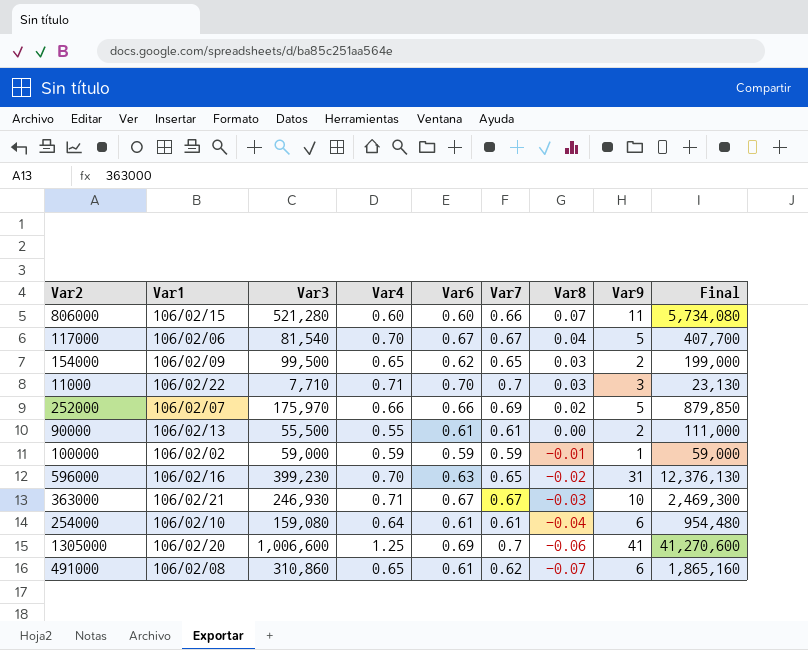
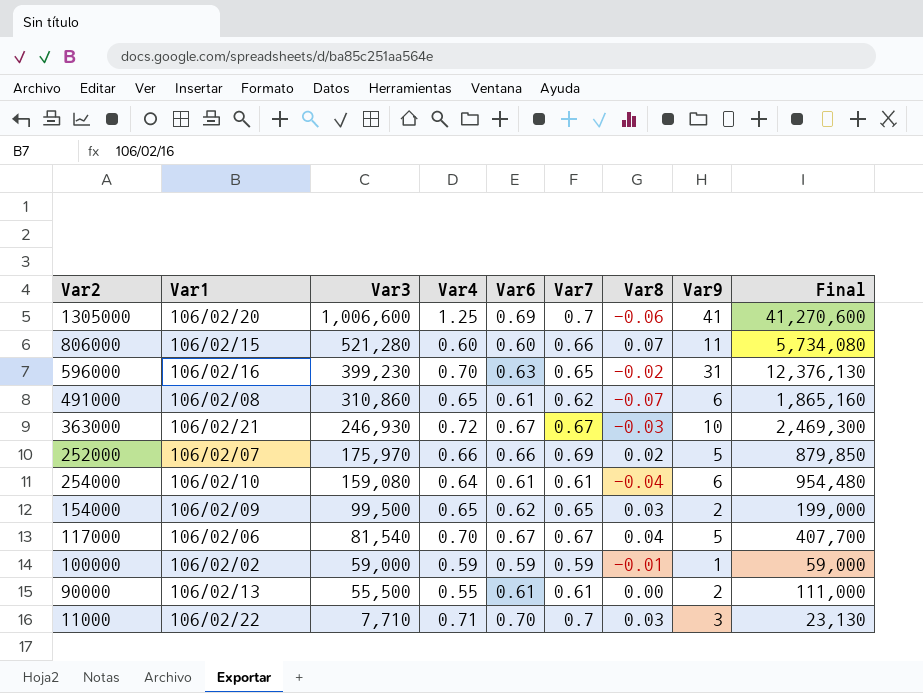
row order: Var8 descending -> Var3 descending
363000 | Var4: 0.71 -> 0.72

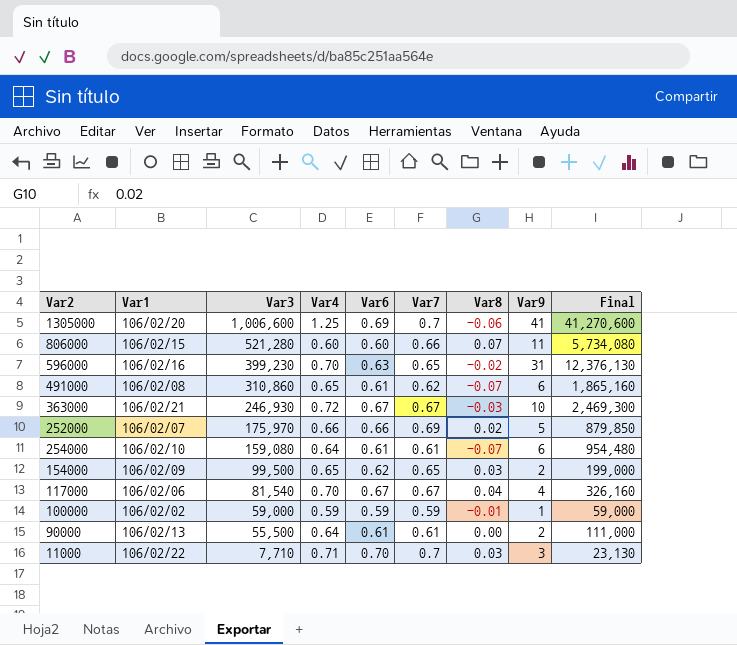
254000 | Var8: -0.04 -> -0.07
117000 | Var9: 5 -> 4
117000 | Final: 407,700 -> 326,160
90000 | Var4: 0.55 -> 0.64

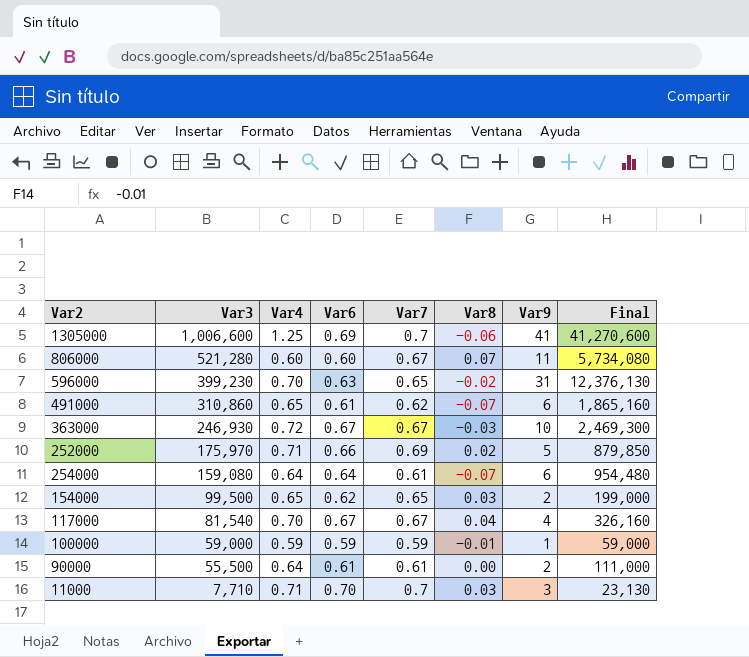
column Var1 | position: 2 -> none
806000 | Var7: 0.66 -> 0.67
252000 | Var4: 0.66 -> 0.71
254000 | Var6: 0.61 -> 0.64

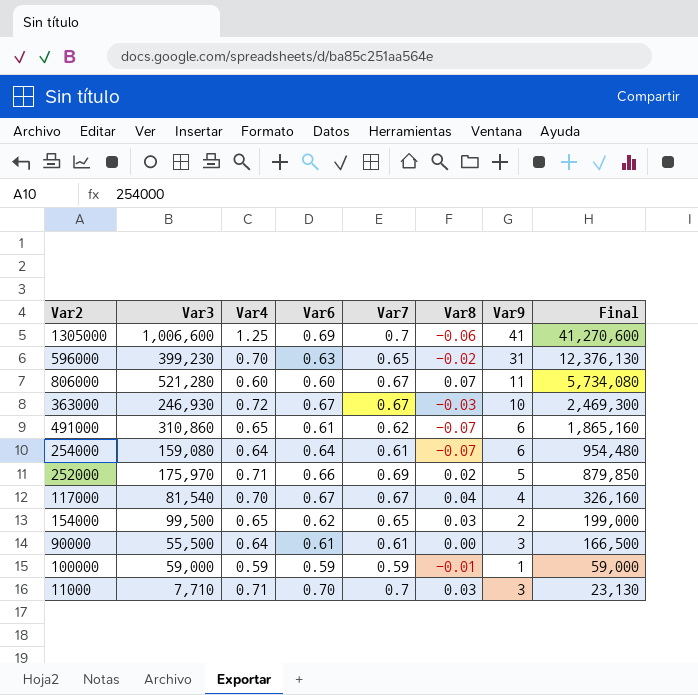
row order: Var3 descending -> Final descending
90000 | Var9: 2 -> 3
90000 | Final: 111,000 -> 166,500

